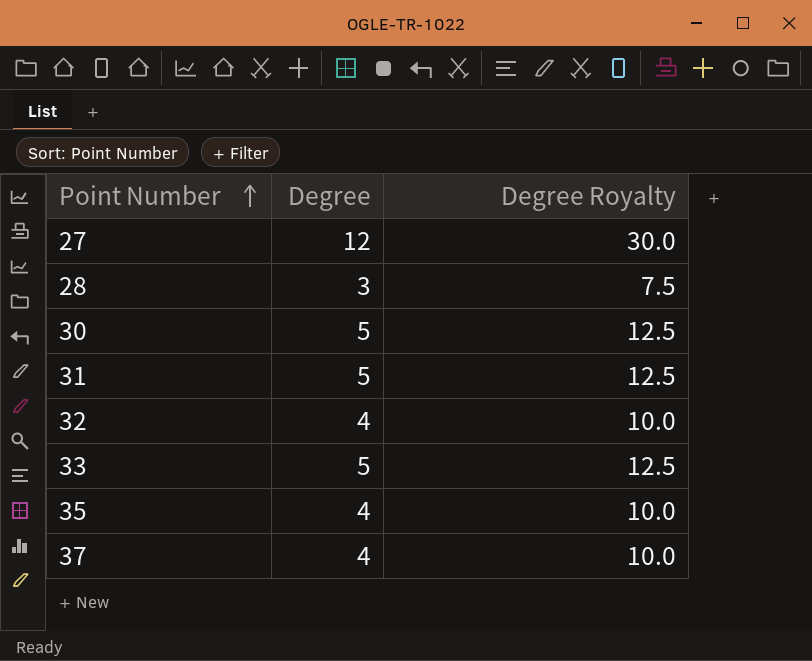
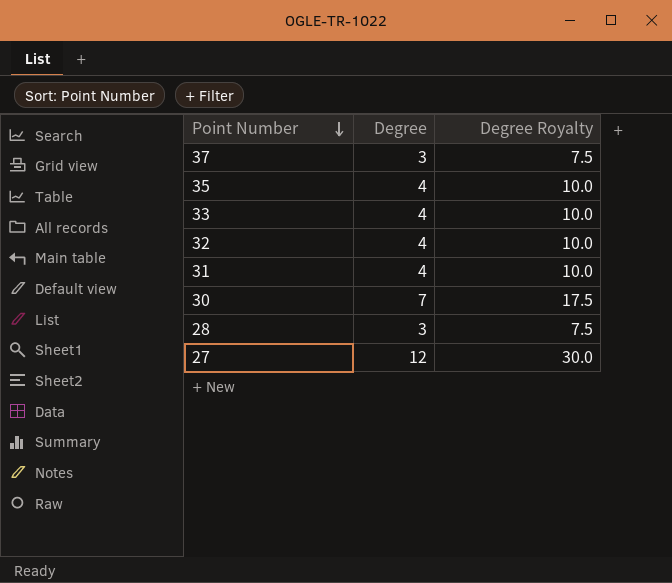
row order: Point Number ascending -> Point Number descending
37 | Degree: 4 -> 3
37 | Degree Royalty: 10.0 -> 7.5
33 | Degree: 5 -> 4
33 | Degree Royalty: 12.5 -> 10.0
31 | Degree: 5 -> 4
31 | Degree Royalty: 12.5 -> 10.0
30 | Degree: 5 -> 7
30 | Degree Royalty: 12.5 -> 17.5

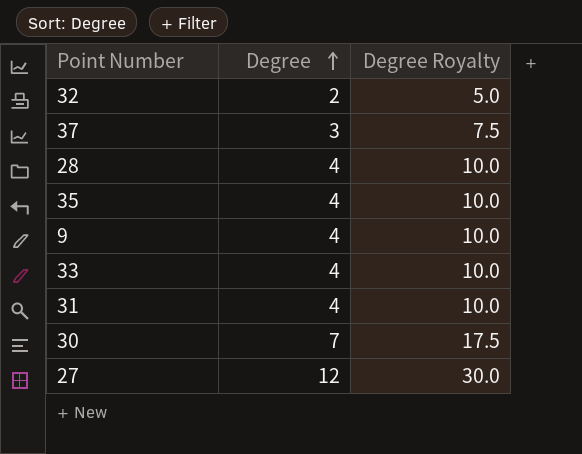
row order: Point Number descending -> Degree ascending
32 | Degree: 4 -> 2
32 | Degree Royalty: 10.0 -> 5.0
28 | Degree: 3 -> 4
28 | Degree Royalty: 7.5 -> 10.0
row 9: none -> 4 | 10.0

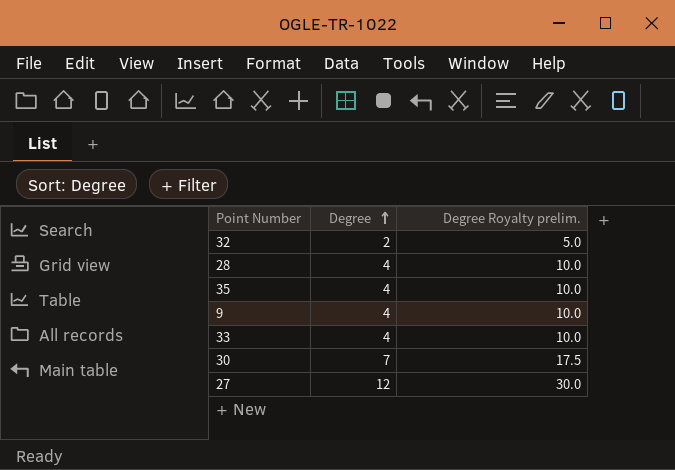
column name: Degree Royalty -> Degree Royalty prelim.
row 37: 3 | 7.5 -> none
row 31: 4 | 10.0 -> none

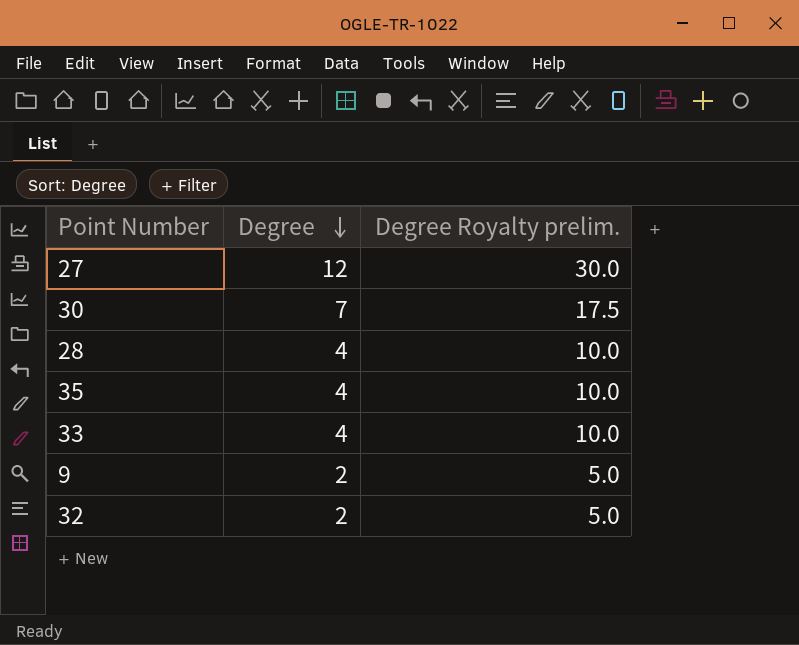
row order: Degree ascending -> Degree descending
9 | Degree: 4 -> 2
9 | Degree Royalty prelim.: 10.0 -> 5.0

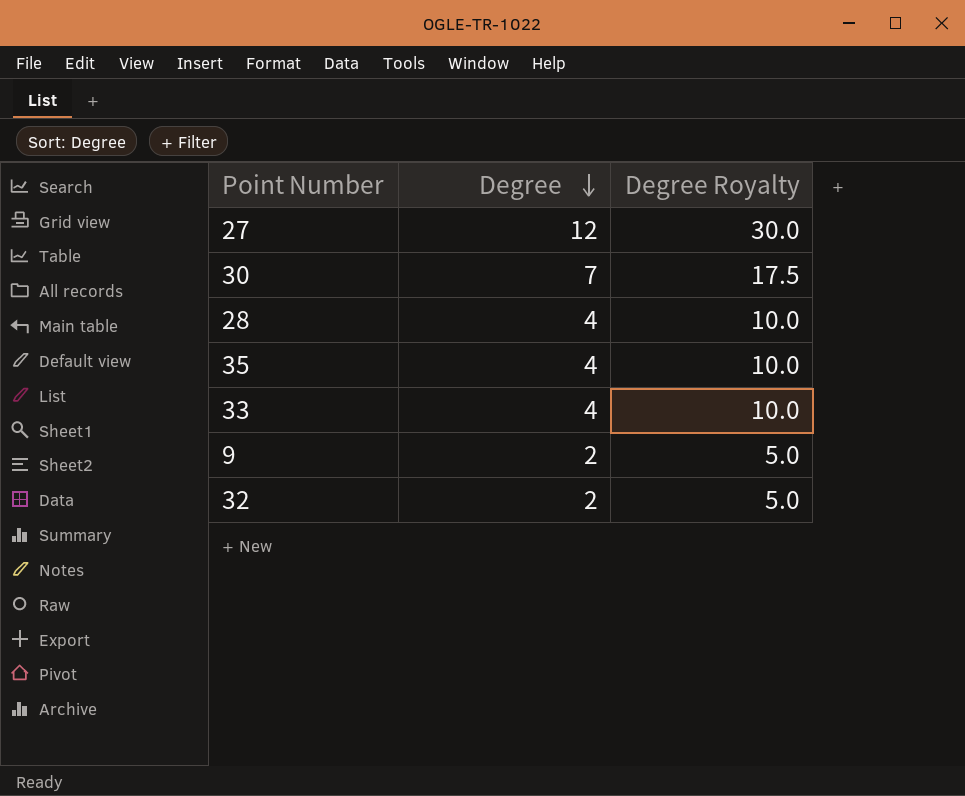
column name: Degree Royalty prelim. -> Degree Royalty

